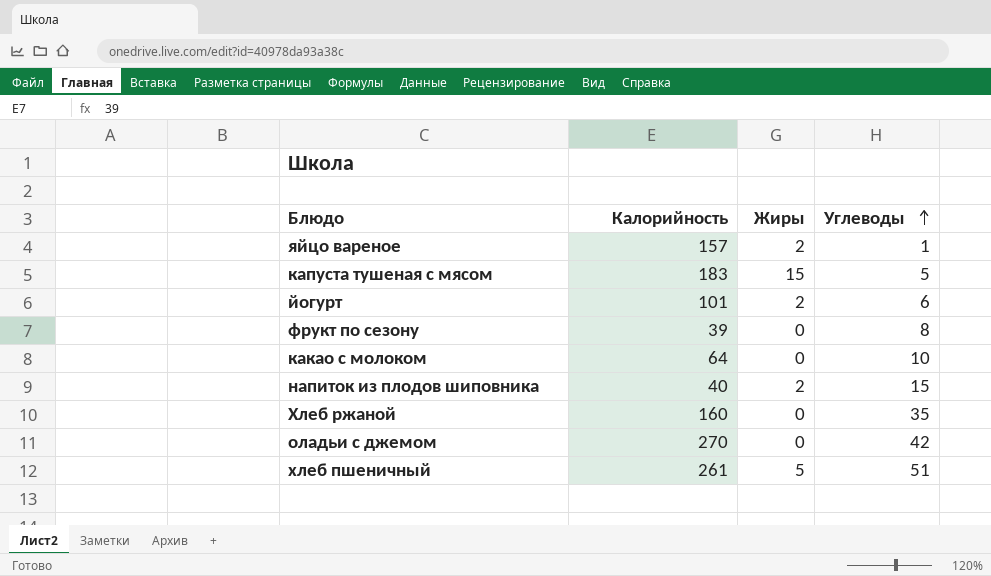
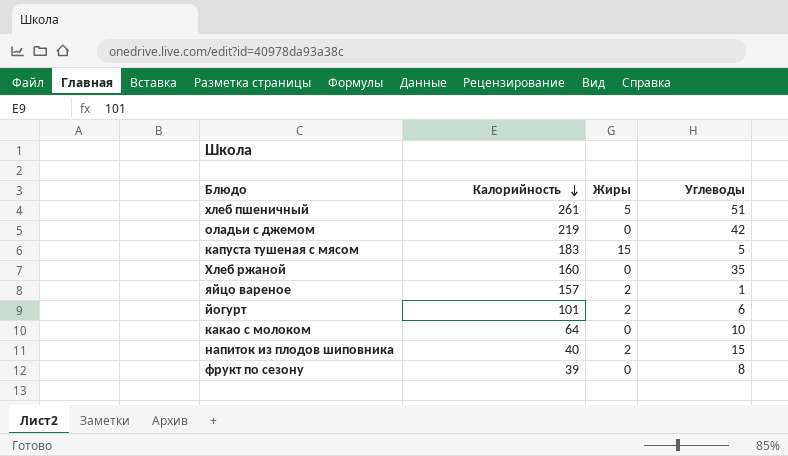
row order: Углеводы ascending -> Калорийность descending
оладьи с джемом | Калорийность: 270 -> 219

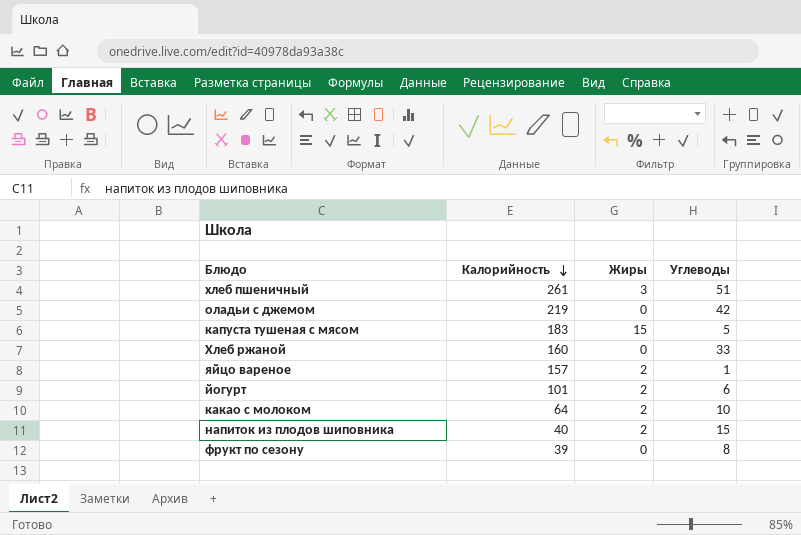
хлеб пшеничный | Жиры: 5 -> 3
Хлеб ржаной | Углеводы: 35 -> 33
какао с молоком | Жиры: 0 -> 2

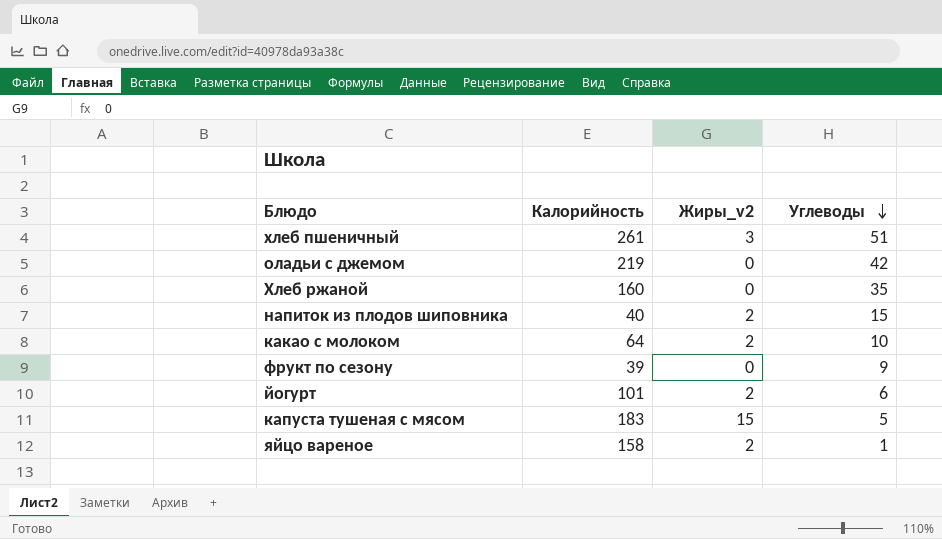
row order: Калорийность descending -> Углеводы descending
column name: Жиры -> Жиры_v2
Хлеб ржаной | Углеводы: 33 -> 35
фрукт по сезону | Углеводы: 8 -> 9
яйцо вареное | Калорийность: 157 -> 158

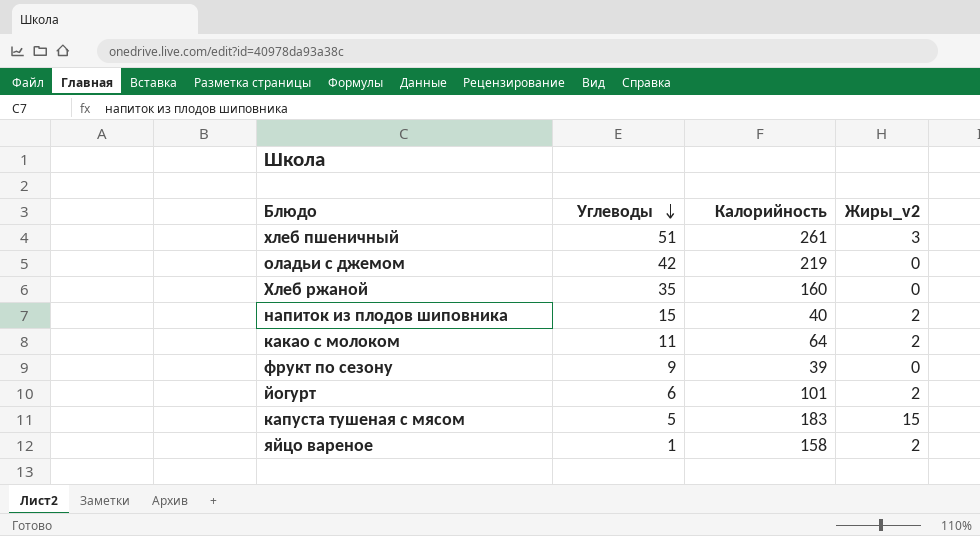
column Углеводы | position: 4 -> 2
какао с молоком | Углеводы: 10 -> 11

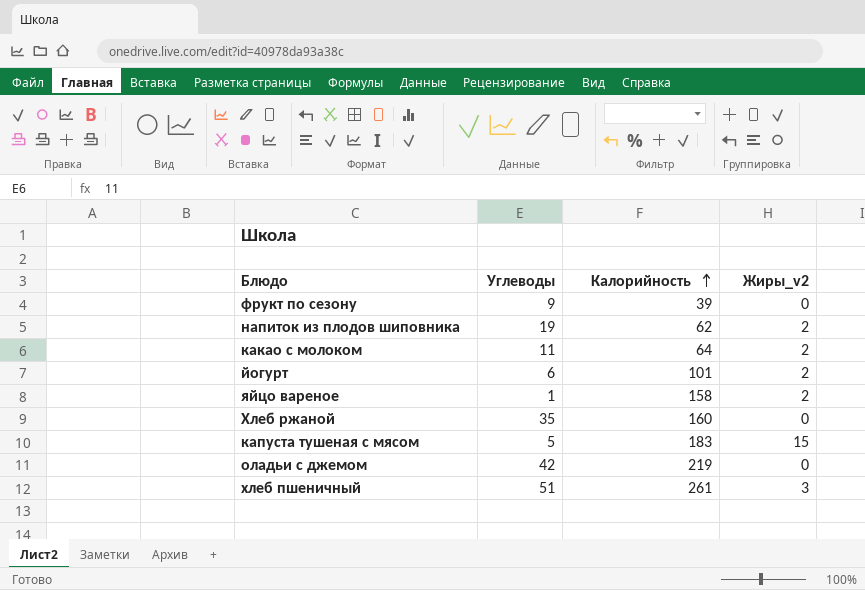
row order: Углеводы descending -> Калорийность ascending
напиток из плодов шиповника | Углеводы: 15 -> 19
напиток из плодов шиповника | Калорийность: 40 -> 62

